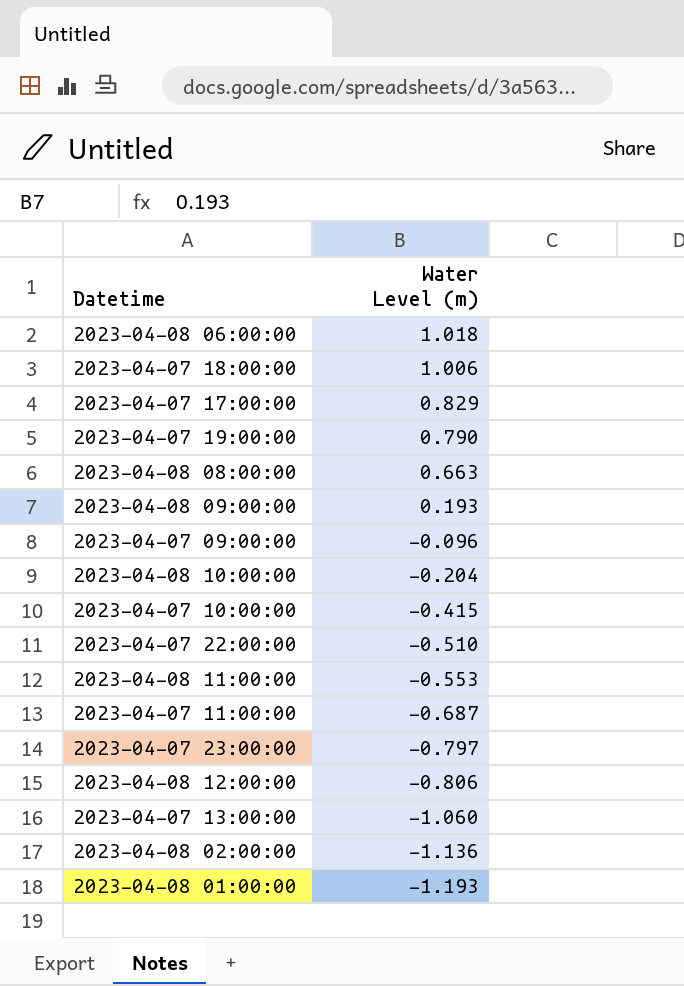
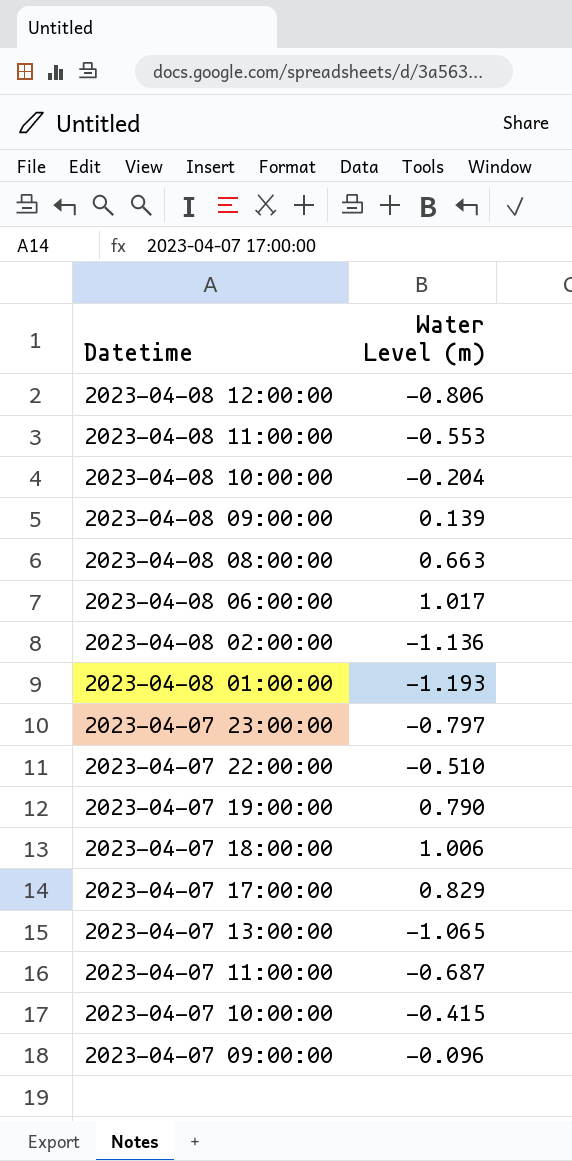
row order: Water Level (m) descending -> Datetime descending
2023-04-08 09:00:00 | Water Level (m): 0.193 -> 0.139
2023-04-08 06:00:00 | Water Level (m): 1.018 -> 1.017
2023-04-07 13:00:00 | Water Level (m): -1.060 -> -1.065

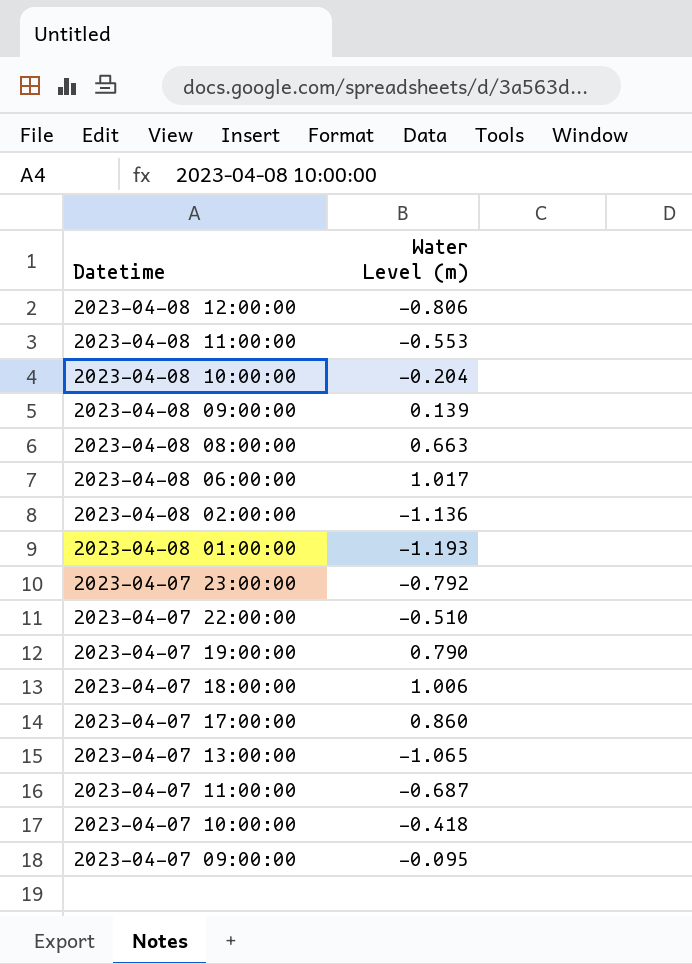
2023-04-07 23:00:00 | Water Level (m): -0.797 -> -0.792
2023-04-07 17:00:00 | Water Level (m): 0.829 -> 0.860
2023-04-07 10:00:00 | Water Level (m): -0.415 -> -0.418
2023-04-07 09:00:00 | Water Level (m): -0.096 -> -0.095

